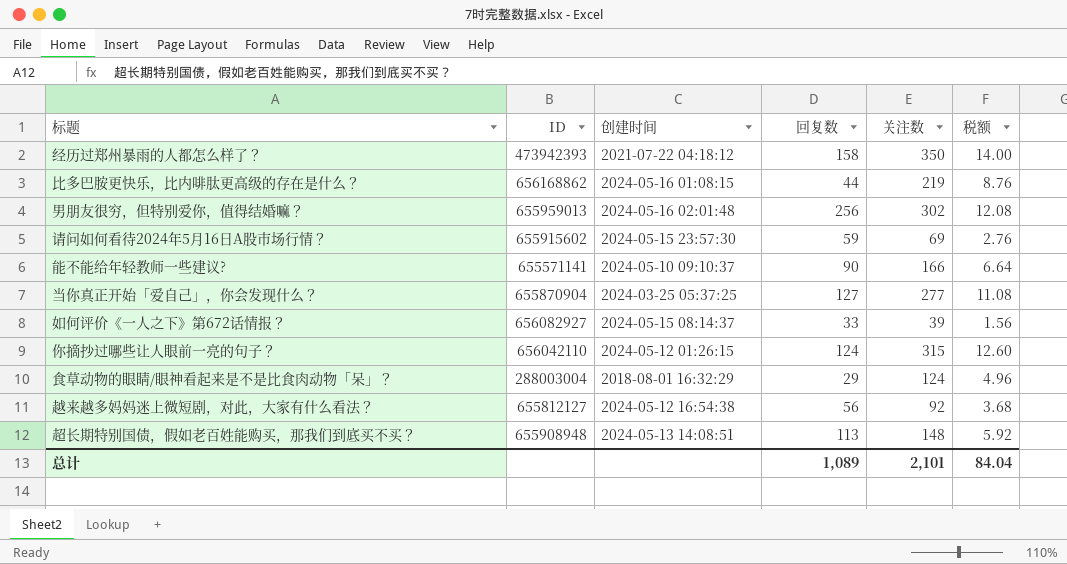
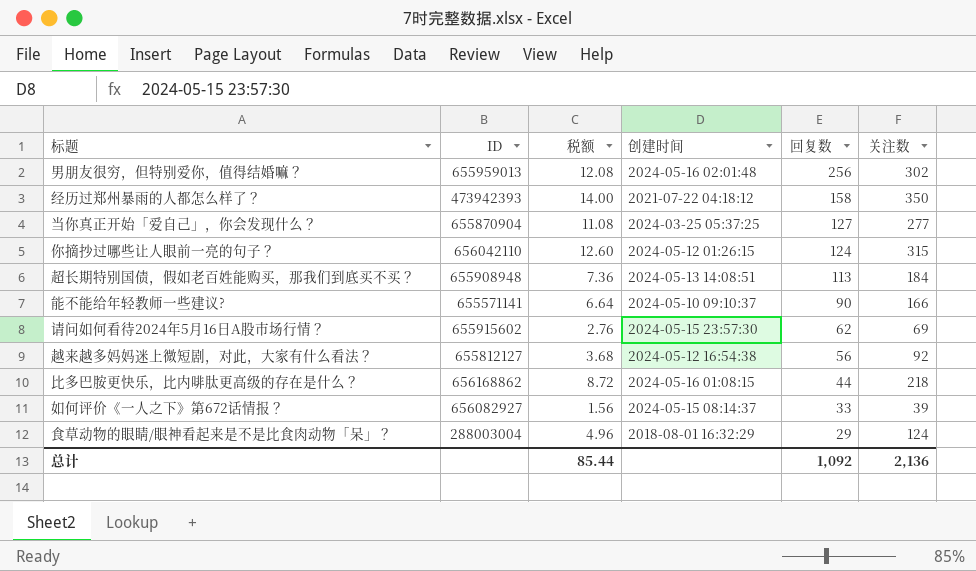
row order: none -> 回复数 descending
column 税额 | position: 6 -> 3
超长期特别国债，假如老百姓能购买，那我们到底买不买？ | 税额: 5.92 -> 7.36
超长期特别国债，假如老百姓能购买，那我们到底买不买？ | 关注数: 148 -> 184
请问如何看待2024年5月16日A股市场行情？ | 回复数: 59 -> 62
比多巴胺更快乐，比内啡肽更高级的存在是什么？ | 税额: 8.76 -> 8.72
比多巴胺更快乐，比内啡肽更高级的存在是什么？ | 关注数: 219 -> 218
总计 | 税额: 84.04 -> 85.44
总计 | 回复数: 1,089 -> 1,092
总计 | 关注数: 2,101 -> 2,136

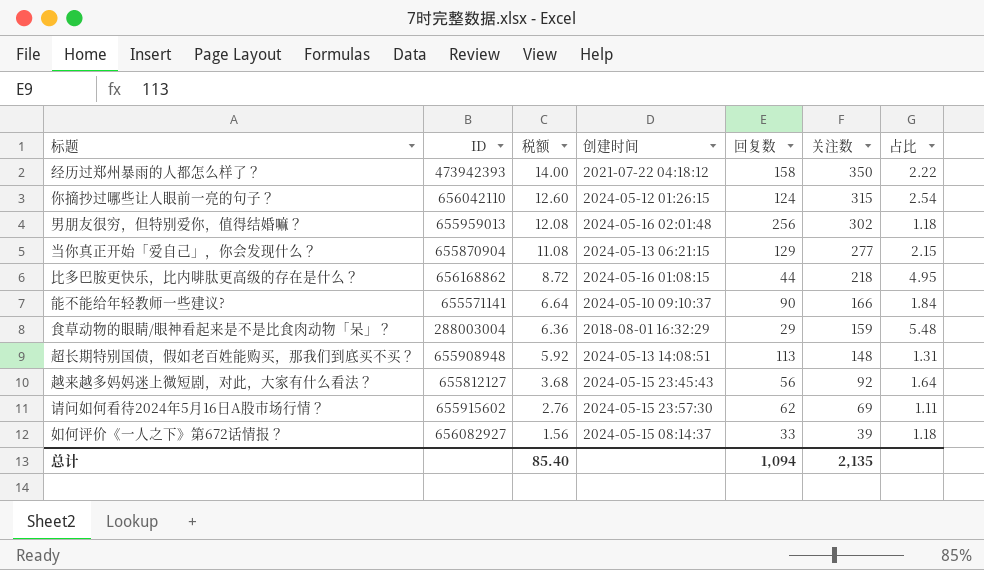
row order: 回复数 descending -> 税额 descending
column 占比 | formula: none -> [关注数] / [回复数]
当你真正开始「爱自己」，你会发现什么？ | 创建时间: 2024-03-25 05:37:25 -> 2024-05-13 06:21:15
当你真正开始「爱自己」，你会发现什么？ | 回复数: 127 -> 129
食草动物的眼睛/眼神看起来是不是比食肉动物「呆」？ | 税额: 4.96 -> 6.36
食草动物的眼睛/眼神看起来是不是比食肉动物「呆」？ | 关注数: 124 -> 159
超长期特别国债，假如老百姓能购买，那我们到底买不买？ | 税额: 7.36 -> 5.92
超长期特别国债，假如老百姓能购买，那我们到底买不买？ | 关注数: 184 -> 148
越来越多妈妈迷上微短剧，对此，大家有什么看法？ | 创建时间: 2024-05-12 16:54:38 -> 2024-05-15 23:45:43
总计 | 税额: 85.44 -> 85.40
总计 | 回复数: 1,092 -> 1,094
总计 | 关注数: 2,136 -> 2,135

